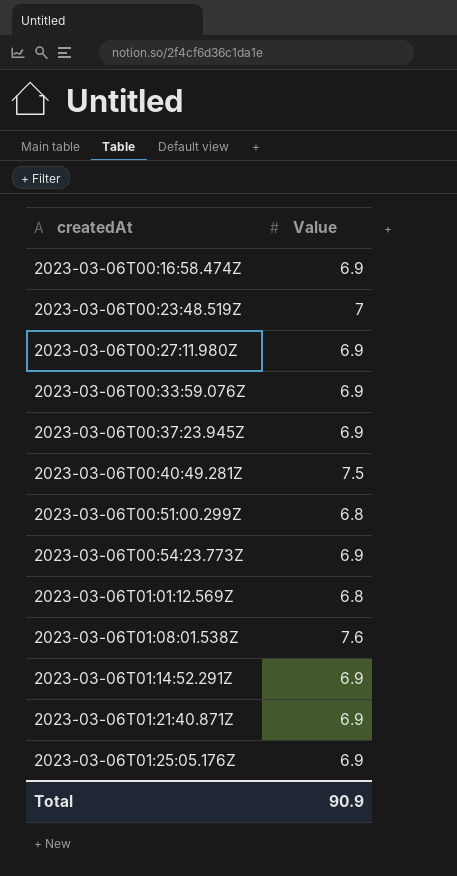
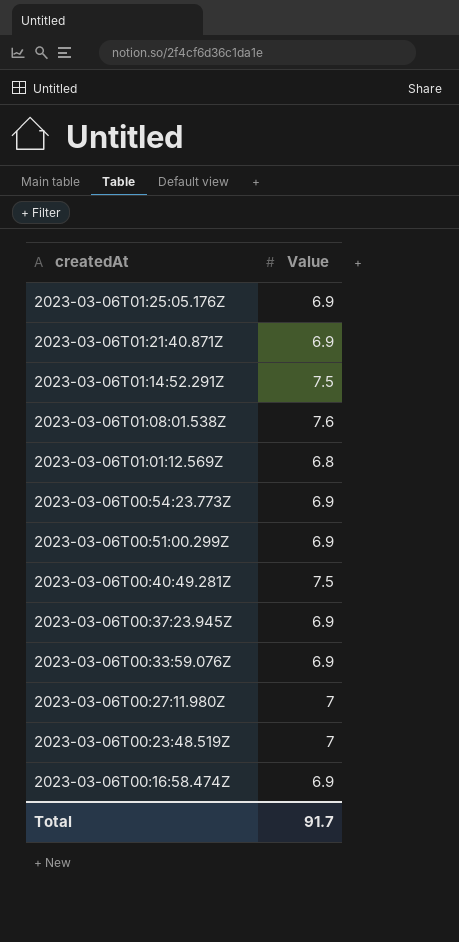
row order: createdAt ascending -> createdAt descending
2023-03-06T01:14:52.291Z | Value: 6.9 -> 7.5
2023-03-06T00:51:00.299Z | Value: 6.8 -> 6.9
2023-03-06T00:27:11.980Z | Value: 6.9 -> 7
Total | Value: 90.9 -> 91.7

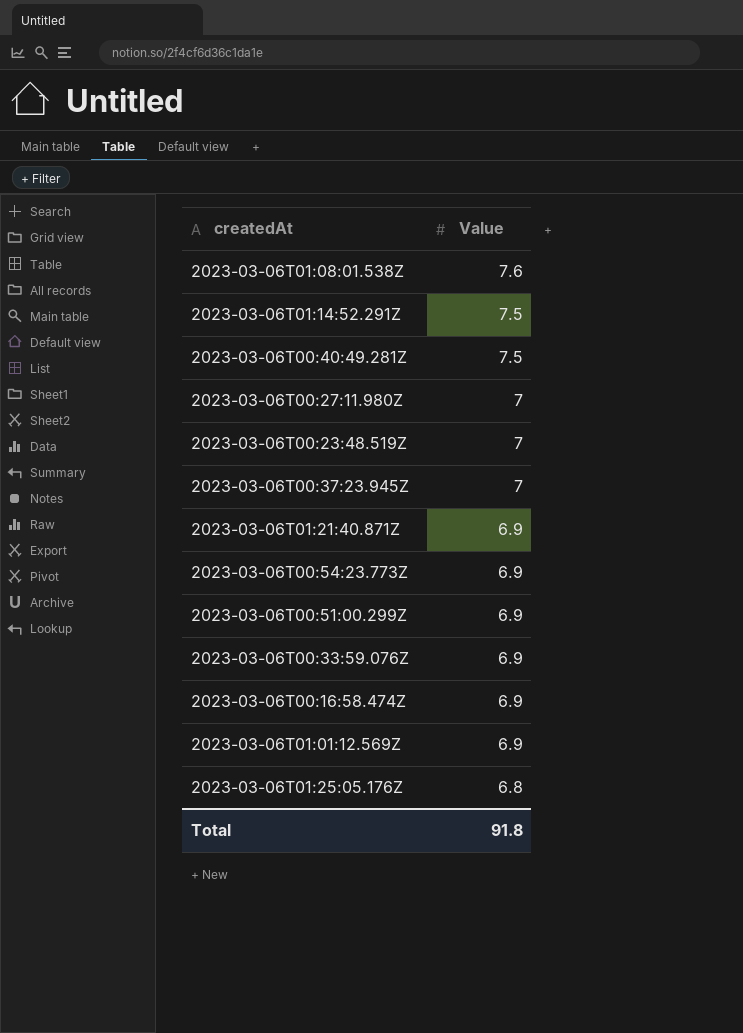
row order: createdAt descending -> Value descending
2023-03-06T00:37:23.945Z | Value: 6.9 -> 7
2023-03-06T01:01:12.569Z | Value: 6.8 -> 6.9
2023-03-06T01:25:05.176Z | Value: 6.9 -> 6.8
Total | Value: 91.7 -> 91.8

